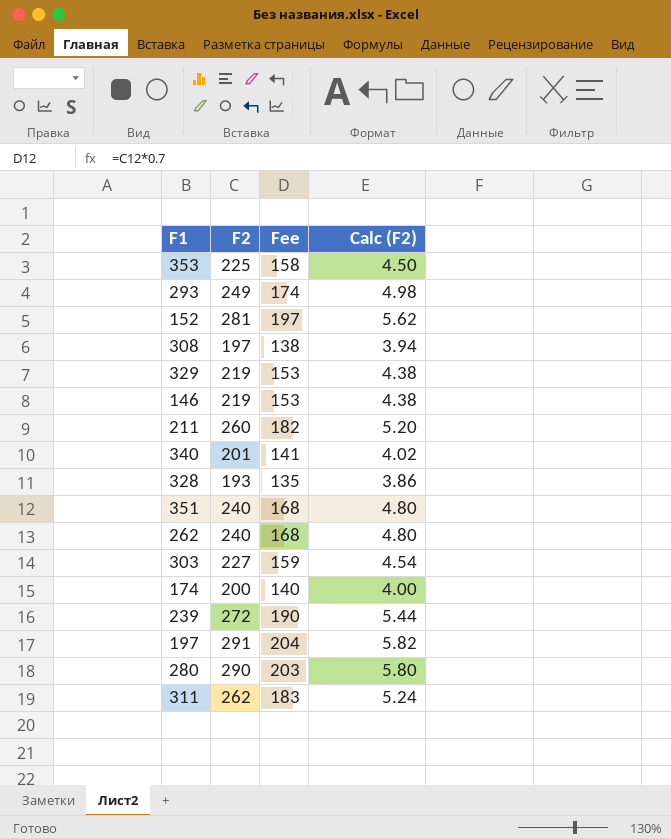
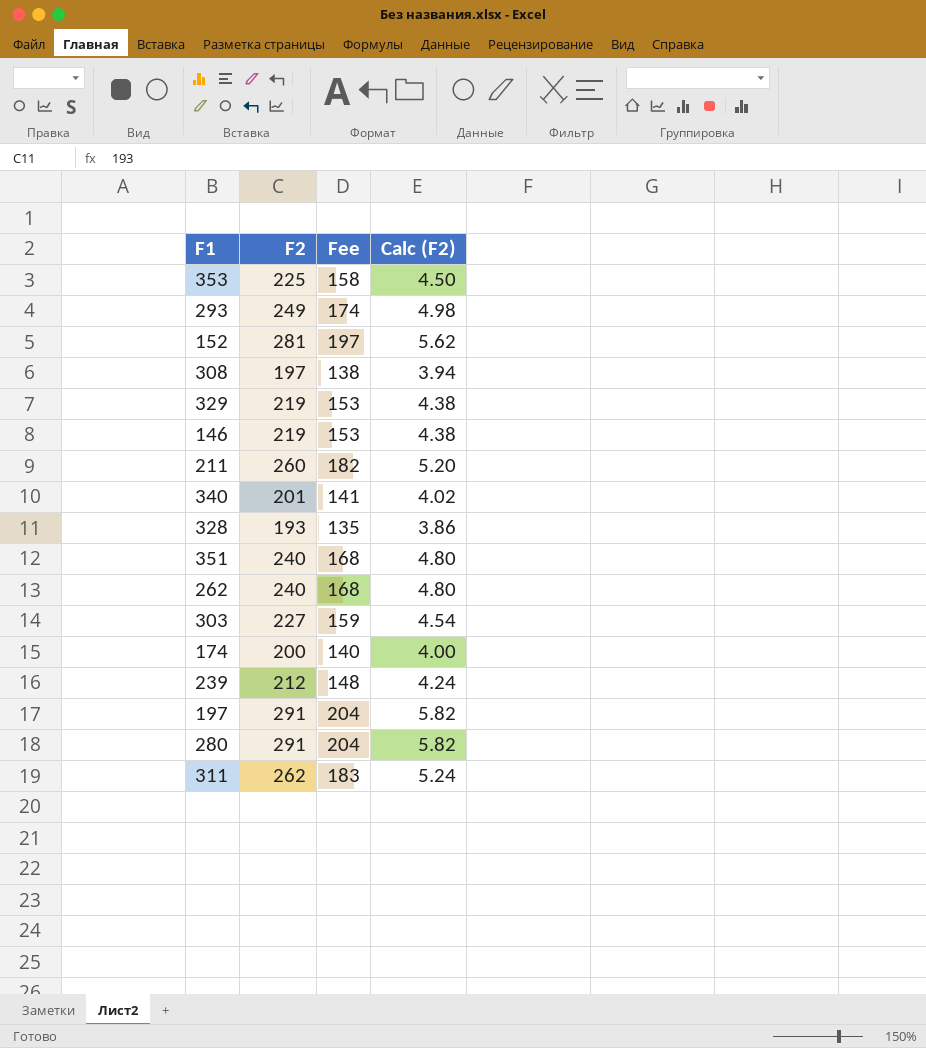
239 | F2: 272 -> 212
239 | Fee: 190 -> 148
239 | Calc (F2): 5.44 -> 4.24
280 | F2: 290 -> 291
280 | Fee: 203 -> 204
280 | Calc (F2): 5.80 -> 5.82

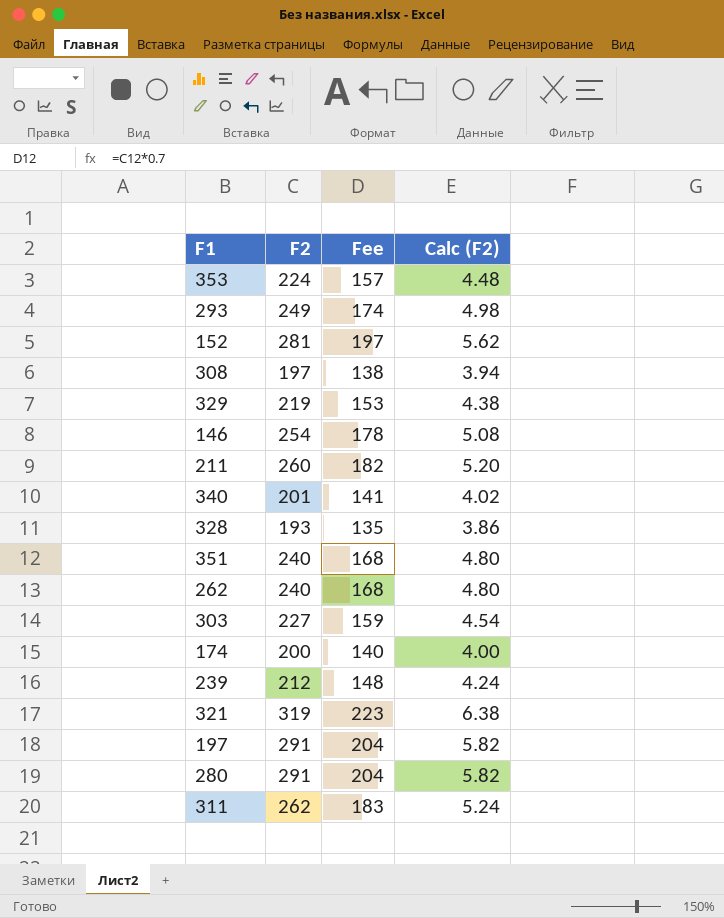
353 | F2: 225 -> 224
353 | Fee: 158 -> 157
353 | Calc (F2): 4.50 -> 4.48
146 | F2: 219 -> 254
146 | Fee: 153 -> 178
146 | Calc (F2): 4.38 -> 5.08
row 321: none -> 319 | 223 | 6.38

